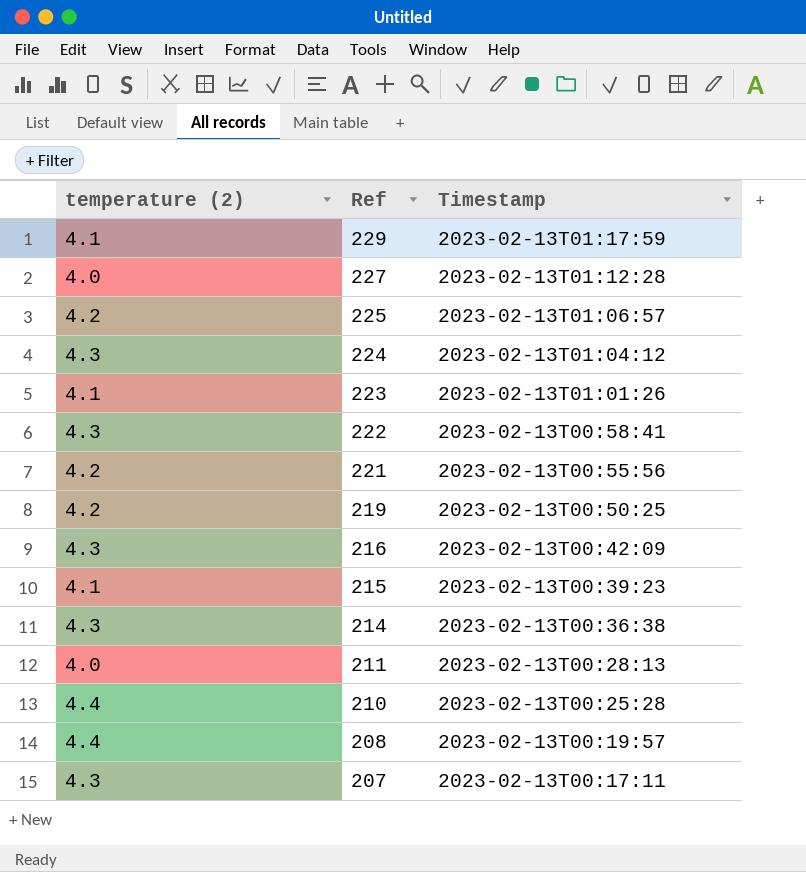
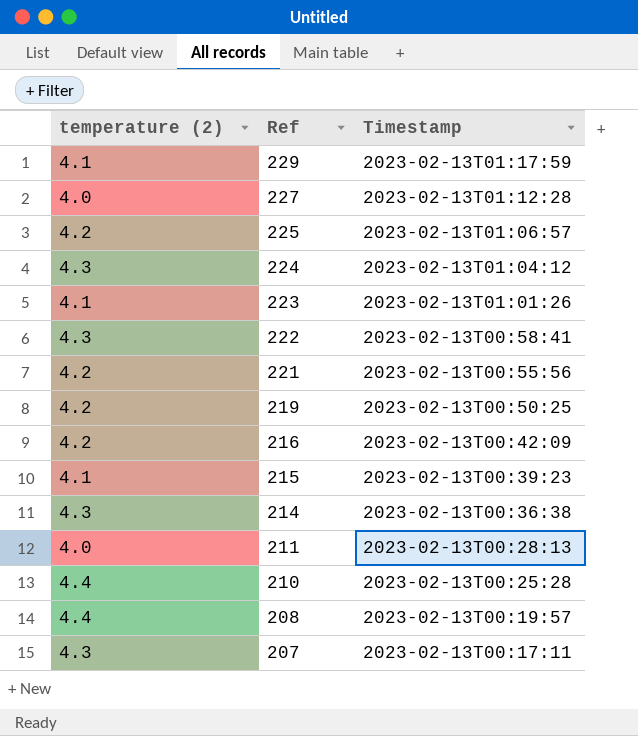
216 | temperature (2): 4.3 -> 4.2

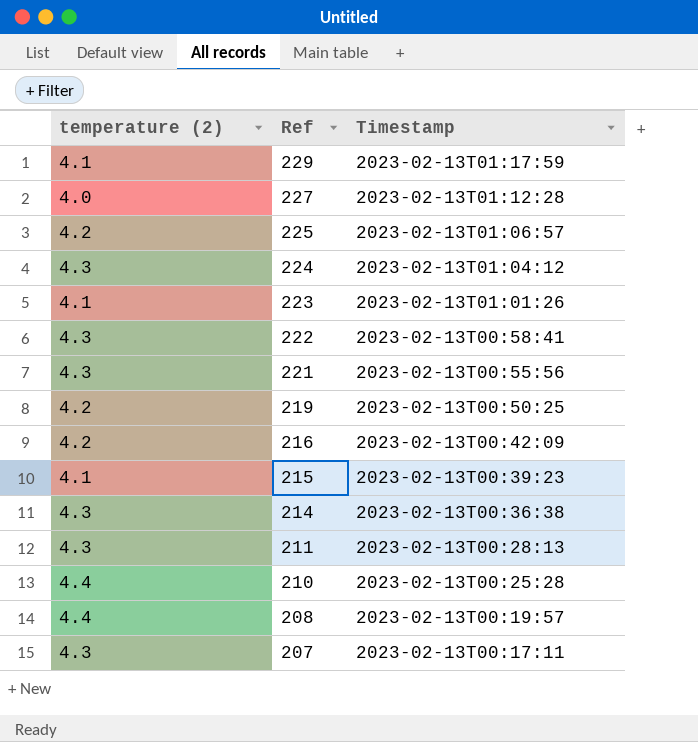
221 | temperature (2): 4.2 -> 4.3
211 | temperature (2): 4.0 -> 4.3

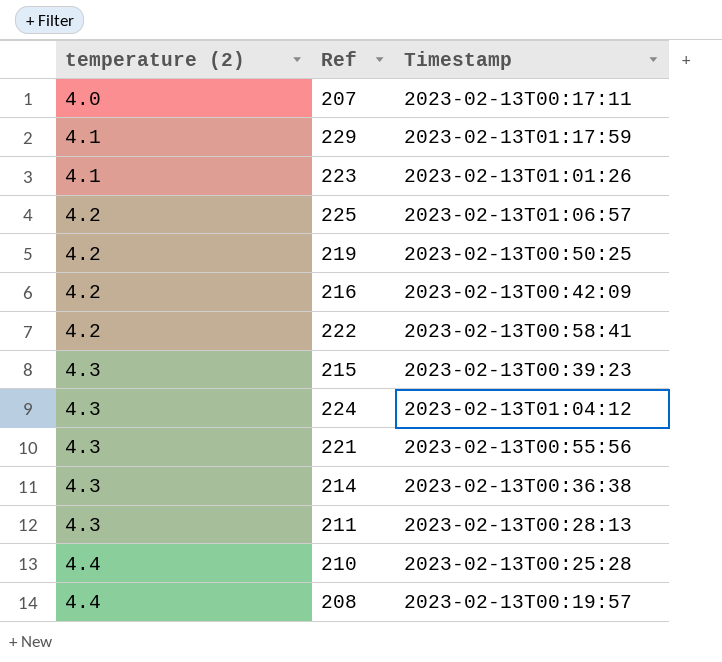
row order: Ref descending -> temperature (2) ascending
row 227: 4.0 | 2023-02-13T01:12:28 -> none
207 | temperature (2): 4.3 -> 4.0
222 | temperature (2): 4.3 -> 4.2
215 | temperature (2): 4.1 -> 4.3

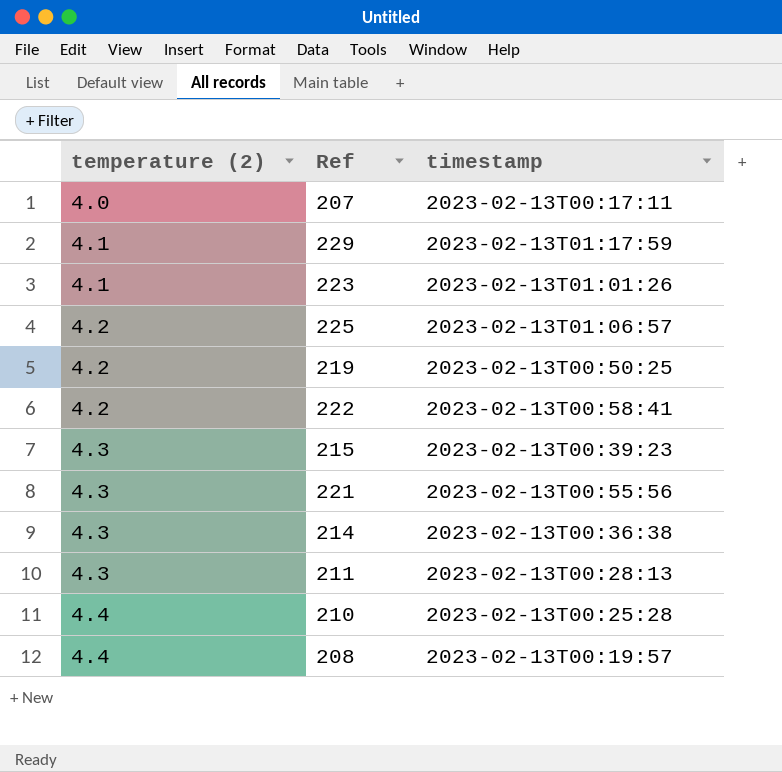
column name: Timestamp -> timestamp
row 216: 4.2 | 2023-02-13T00:42:09 -> none
row 224: 4.3 | 2023-02-13T01:04:12 -> none

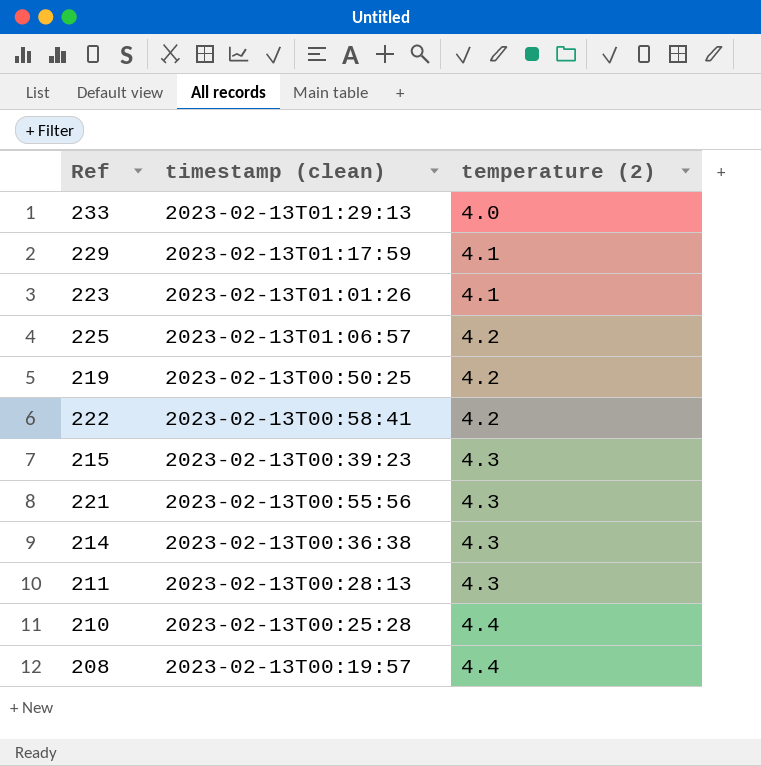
column name: timestamp -> timestamp (clean)
column temperature (2) | position: 1 -> 3
row 207: 4.0 | 2023-02-13T00:17:11 -> none
row 233: none -> 2023-02-13T01:29:13 | 4.0

